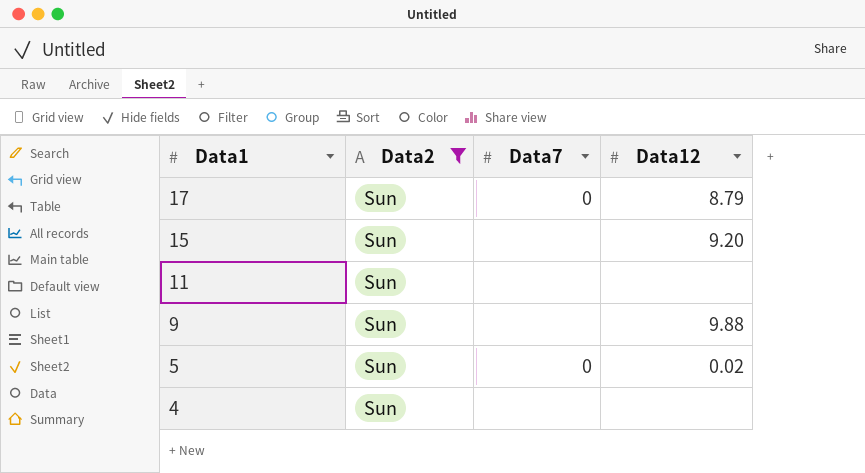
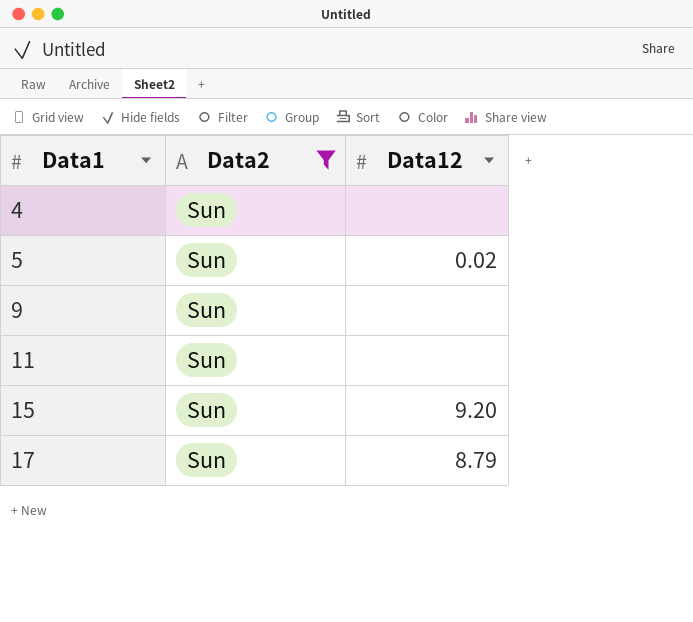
row order: Data1 descending -> Data1 ascending
column Data7 | position: 3 -> none
9 | Data12: 9.88 -> none

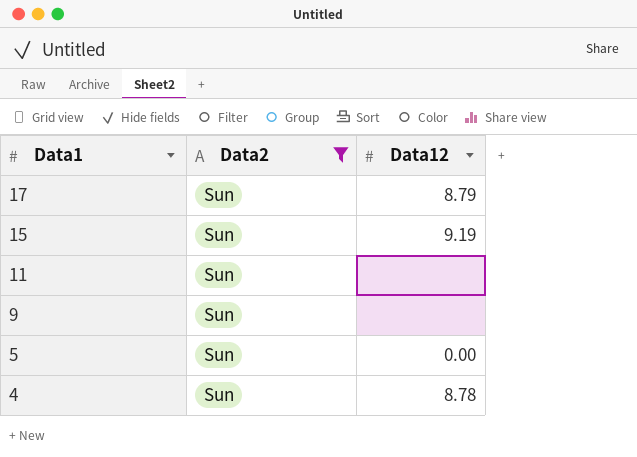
row order: Data1 ascending -> Data1 descending
15 | Data12: 9.20 -> 9.19
5 | Data12: 0.02 -> 0.00
4 | Data12: none -> 8.78

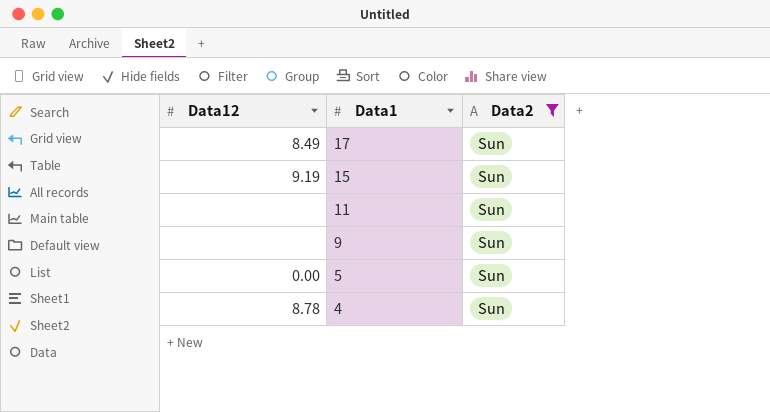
column Data12 | position: 3 -> 1
17 | Data12: 8.79 -> 8.49

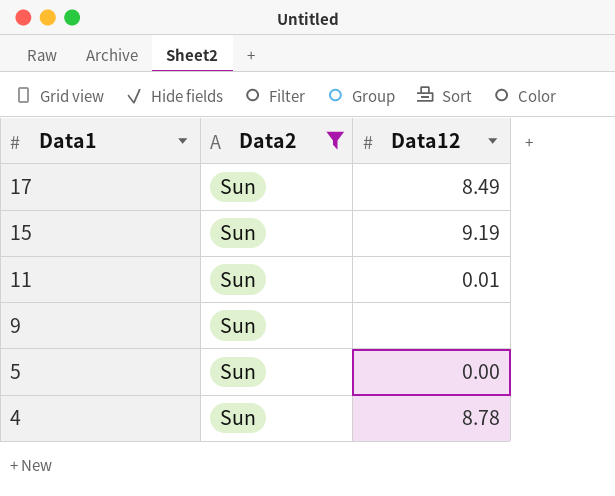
column Data12 | position: 1 -> 3
11 | Data12: none -> 0.01

